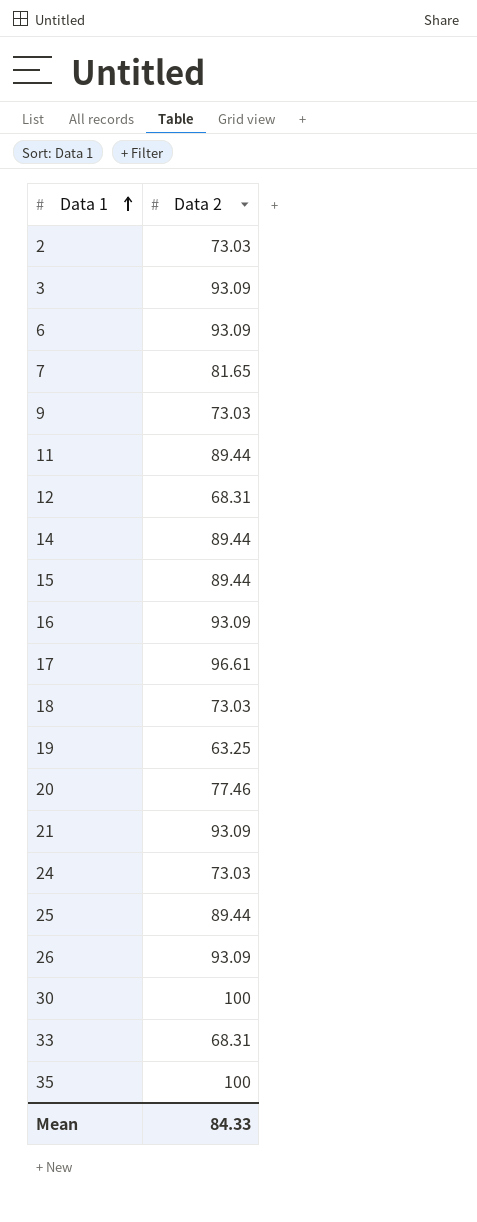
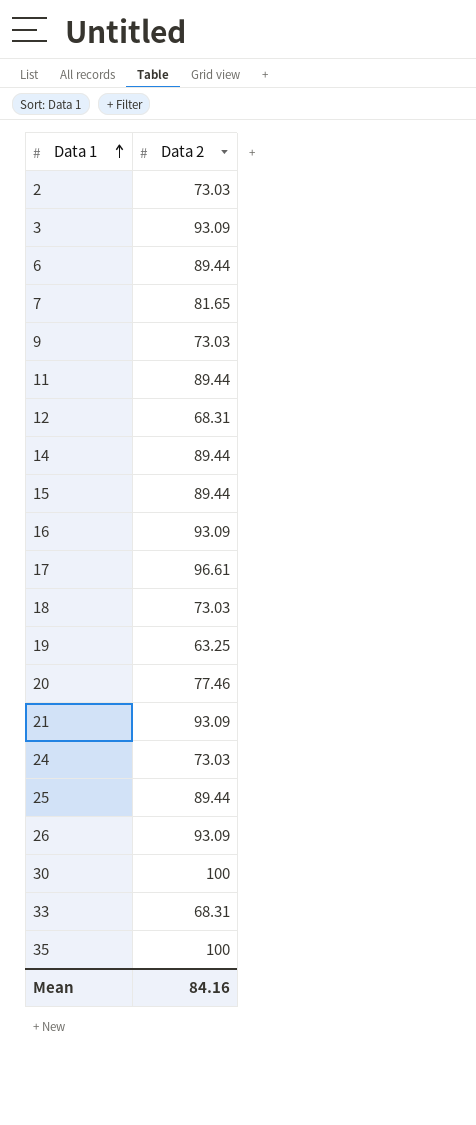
6 | Data 2: 93.09 -> 89.44
Mean | Data 2: 84.33 -> 84.16

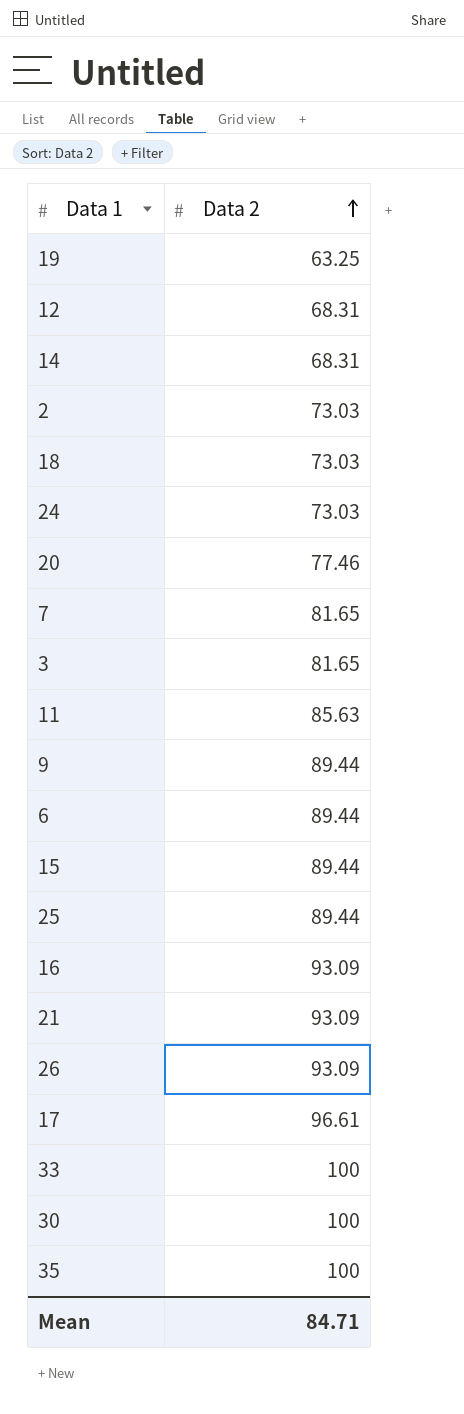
row order: Data 1 ascending -> Data 2 ascending
14 | Data 2: 89.44 -> 68.31
3 | Data 2: 93.09 -> 81.65
11 | Data 2: 89.44 -> 85.63
9 | Data 2: 73.03 -> 89.44
33 | Data 2: 68.31 -> 100
Mean | Data 2: 84.16 -> 84.71

